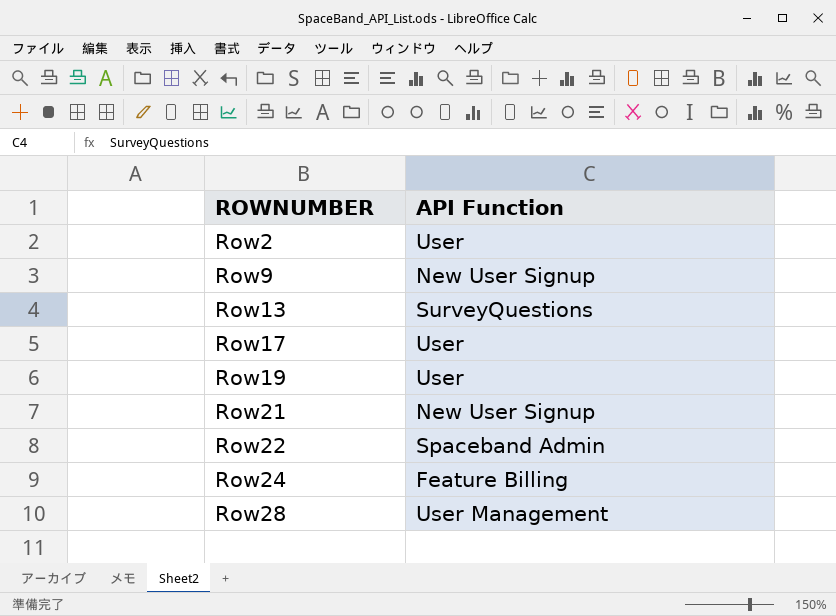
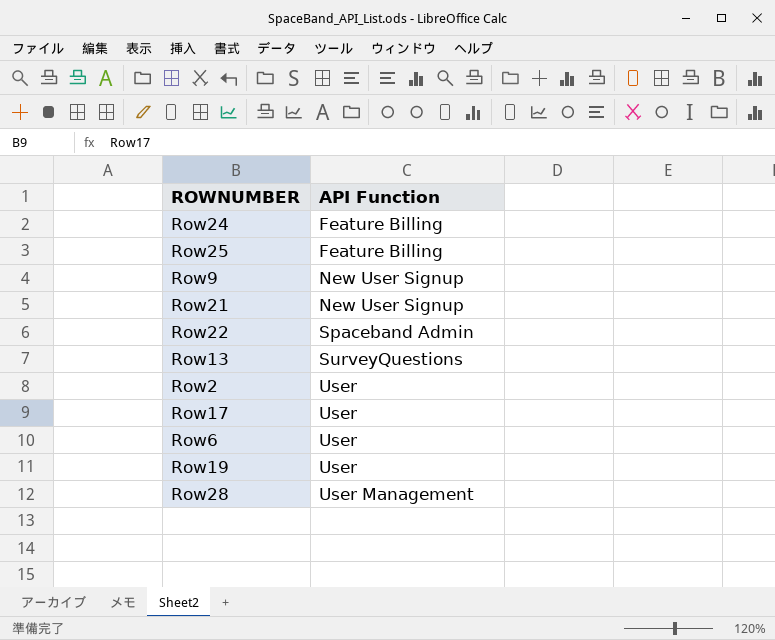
row order: ROWNUMBER ascending -> API Function ascending
row Row25: none -> Feature Billing
row Row6: none -> User

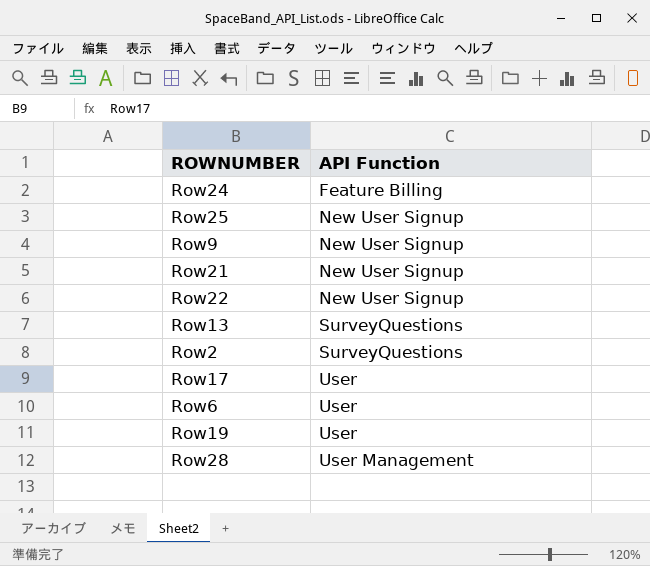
Row25 | API Function: Feature Billing -> New User Signup
Row22 | API Function: Spaceband Admin -> New User Signup
Row2 | API Function: User -> SurveyQuestions

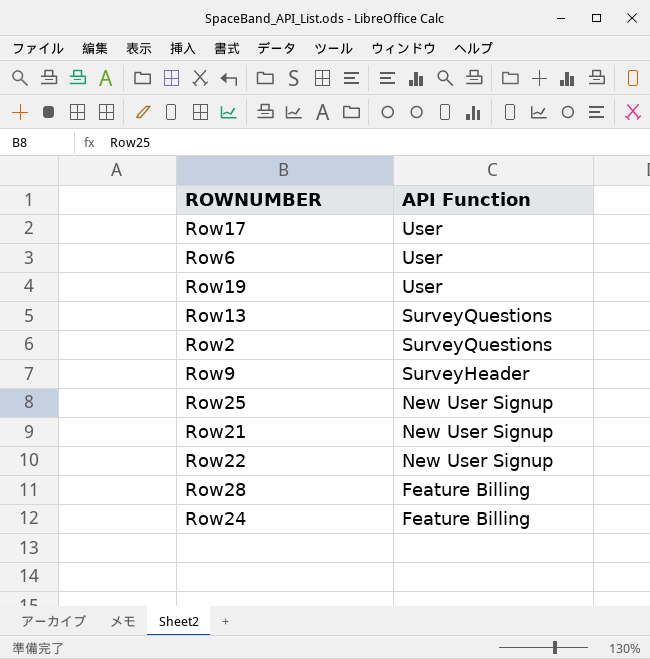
row order: API Function ascending -> API Function descending
Row9 | API Function: New User Signup -> SurveyHeader
Row28 | API Function: User Management -> Feature Billing

